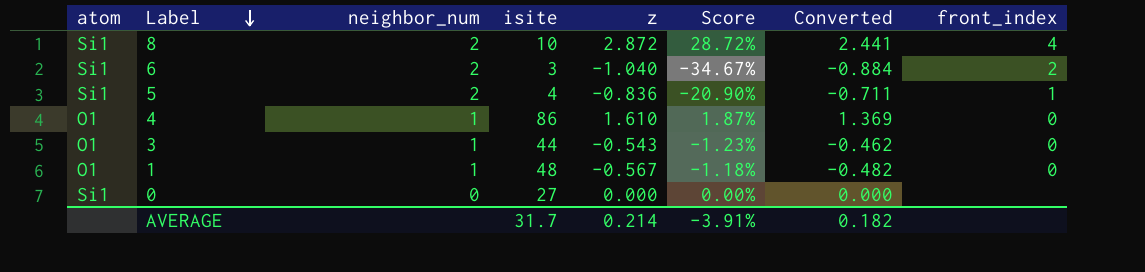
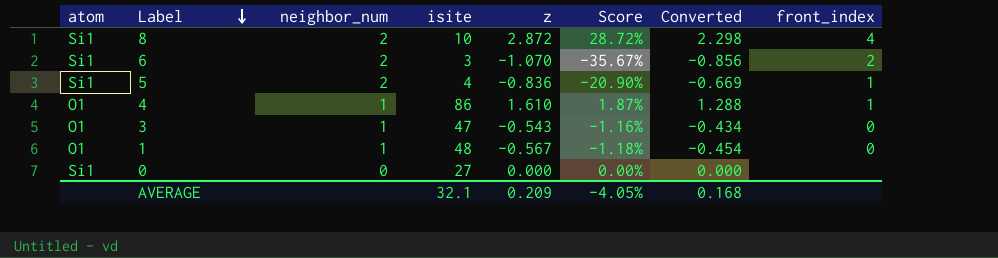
column Converted | formula: [z] * 0.85 -> [z] * 0.8
6 | z: -1.040 -> -1.070
6 | Score: -34.67% -> -35.67%
4 | front_index: 0 -> 1
3 | isite: 44 -> 47
3 | Score: -1.23% -> -1.16%
AVERAGE | isite: 31.7 -> 32.1
AVERAGE | z: 0.214 -> 0.209
AVERAGE | Score: -3.91% -> -4.05%
AVERAGE | Converted: 0.182 -> 0.168

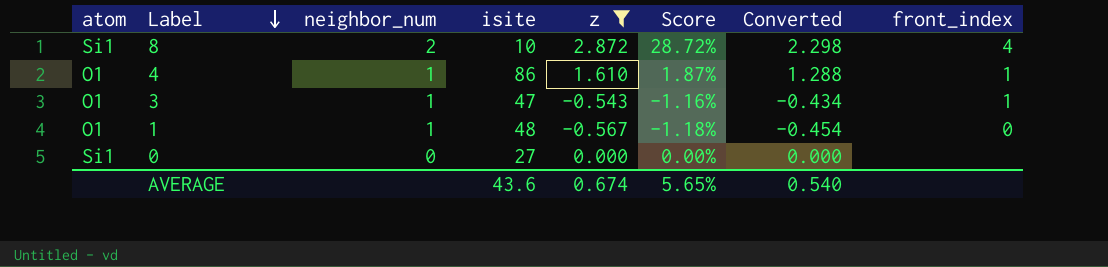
filter: none -> z >= -0.567
3 | front_index: 0 -> 1
AVERAGE | isite: 32.1 -> 43.6
AVERAGE | z: 0.209 -> 0.674
AVERAGE | Score: -4.05% -> 5.65%
AVERAGE | Converted: 0.168 -> 0.540

